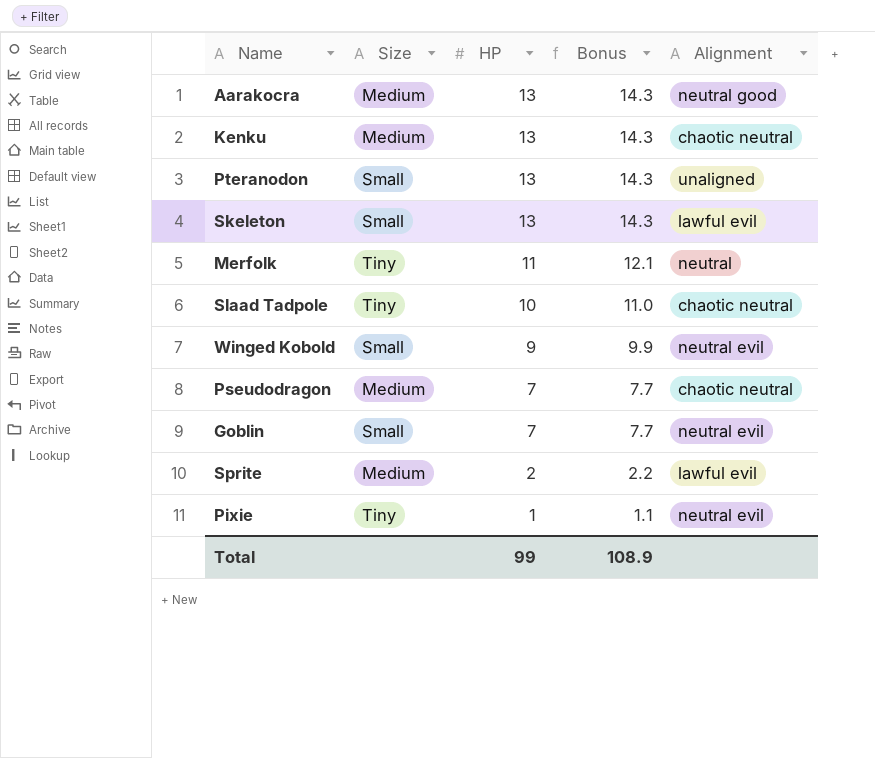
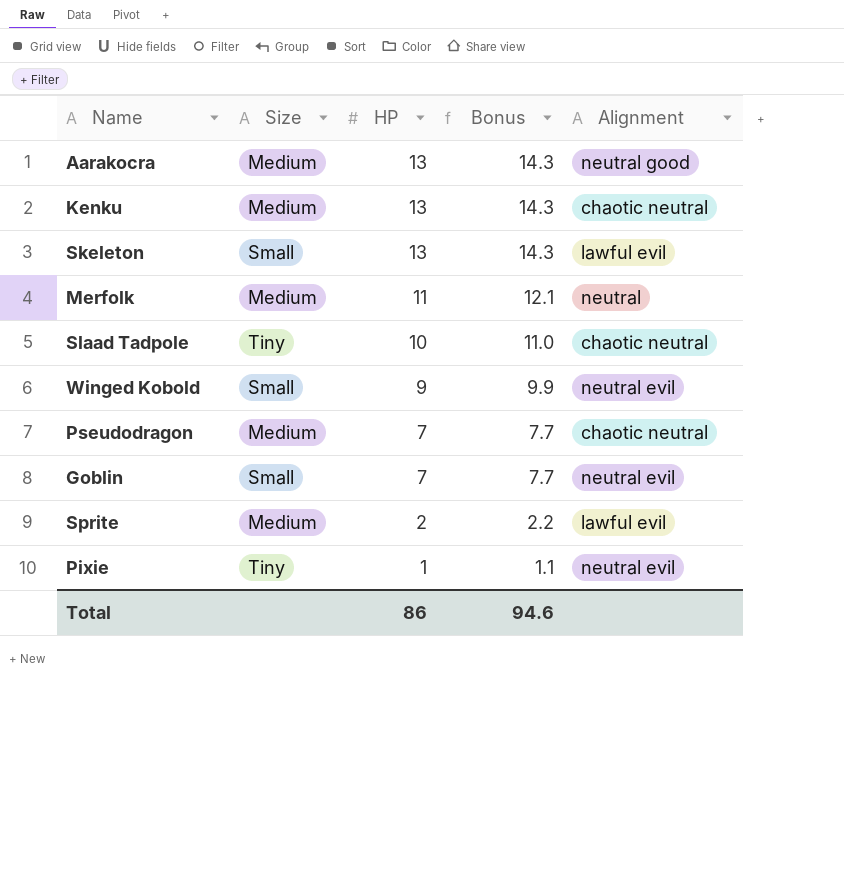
row Pteranodon: Small | 13 | 14.3 | unaligned -> none
Merfolk | Size: Tiny -> Medium
Total | HP: 99 -> 86
Total | Bonus: 108.9 -> 94.6

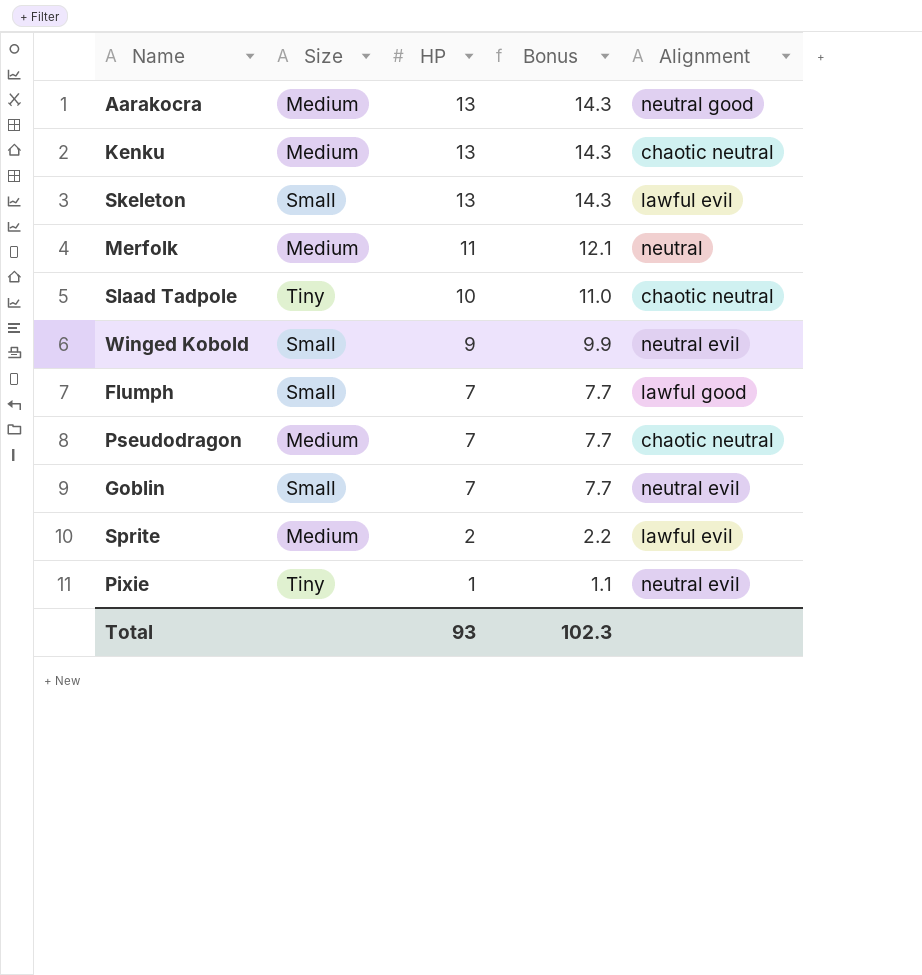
row Flumph: none -> Small | 7 | 7.7 | lawful good
Total | HP: 86 -> 93
Total | Bonus: 94.6 -> 102.3

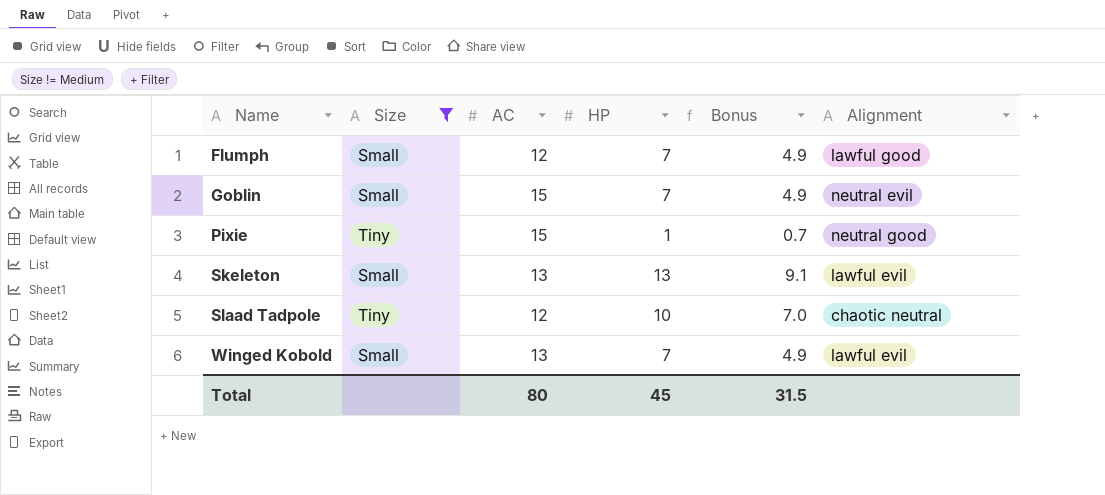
filter: none -> Size != Medium
row order: HP descending -> Name ascending
column AC | position: none -> 3
column Bonus | formula: [HP] * 1.1 -> [HP] * 0.7
Pixie | Alignment: neutral evil -> neutral good
Winged Kobold | HP: 9 -> 7
Winged Kobold | Alignment: neutral evil -> lawful evil
Total | HP: 93 -> 45
Total | Bonus: 102.3 -> 31.5

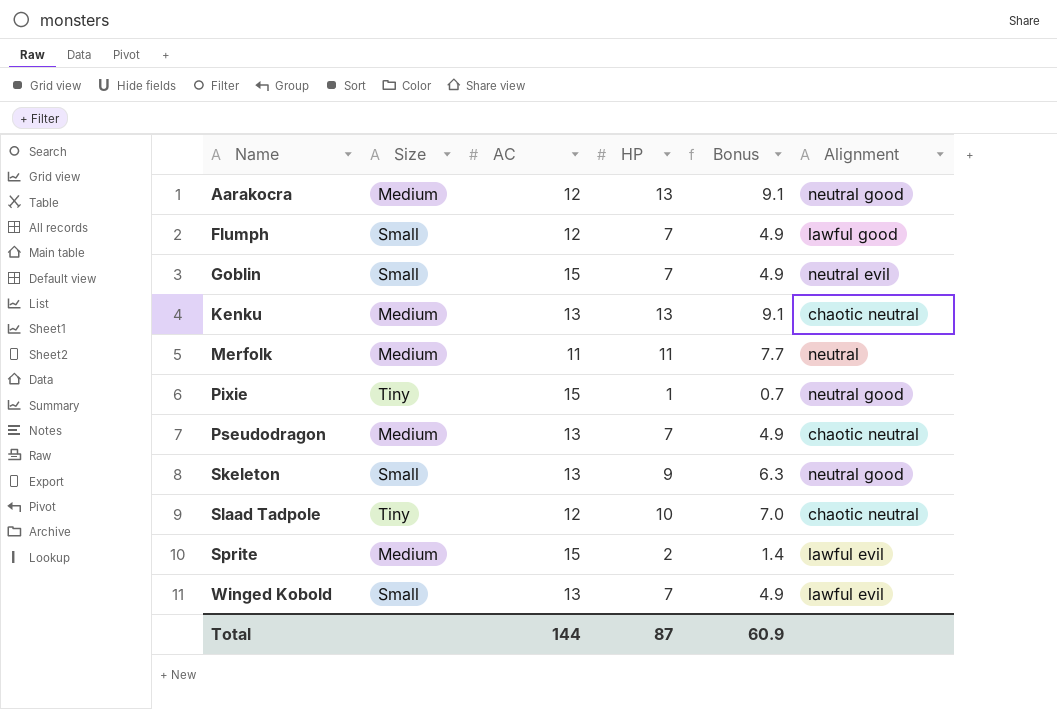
filter: Size != Medium -> none
Skeleton | HP: 13 -> 9
Skeleton | Bonus: 9.1 -> 6.3
Skeleton | Alignment: lawful evil -> neutral good
Total | AC: 80 -> 144
Total | HP: 45 -> 87
Total | Bonus: 31.5 -> 60.9

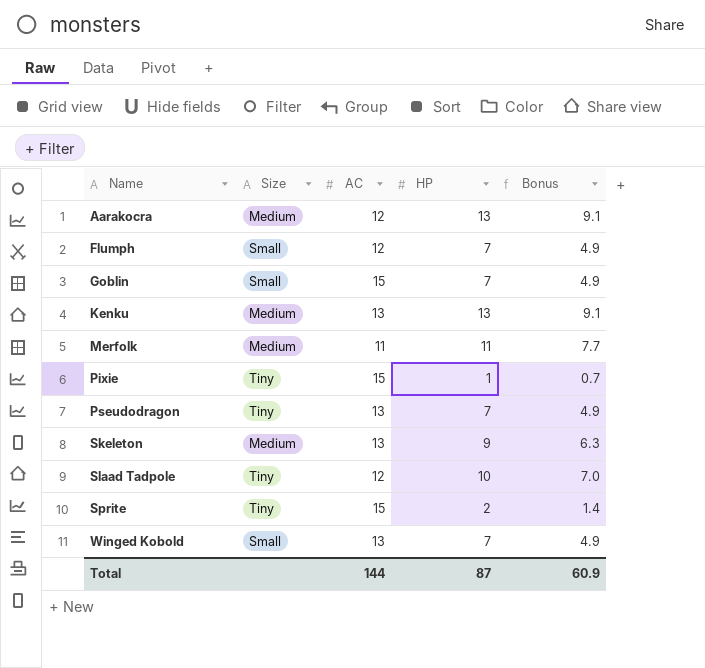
column Alignment | position: 6 -> none
Pseudodragon | Size: Medium -> Tiny
Skeleton | Size: Small -> Medium
Sprite | Size: Medium -> Tiny

